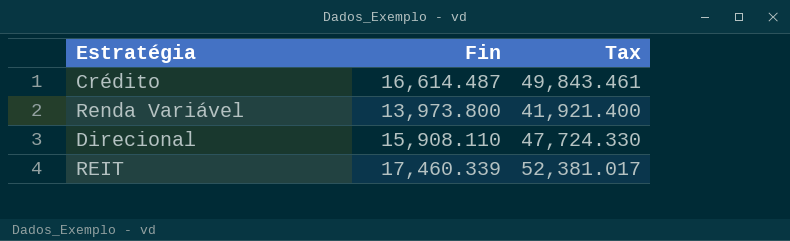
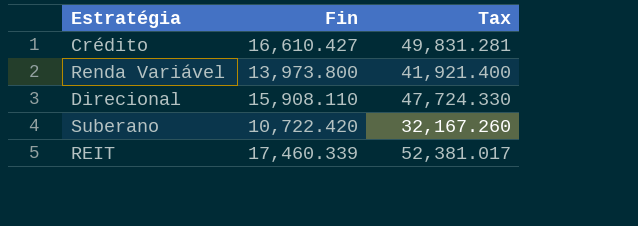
Crédito | Fin: 16,614.487 -> 16,610.427
Crédito | Tax: 49,843.461 -> 49,831.281
row Suberano: none -> 10,722.420 | 32,167.260

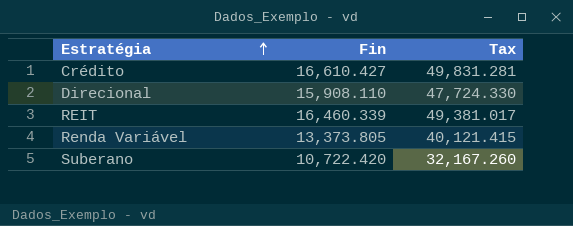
row order: none -> Estratégia ascending
REIT | Fin: 17,460.339 -> 16,460.339
REIT | Tax: 52,381.017 -> 49,381.017
Renda Variável | Fin: 13,973.800 -> 13,373.805
Renda Variável | Tax: 41,921.400 -> 40,121.415

